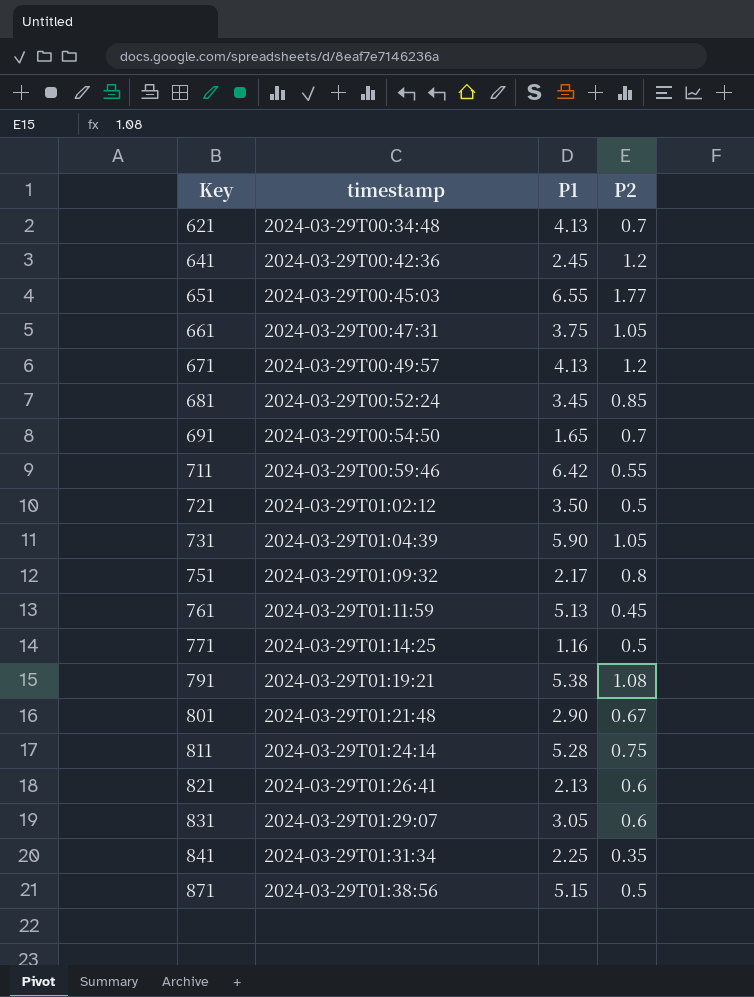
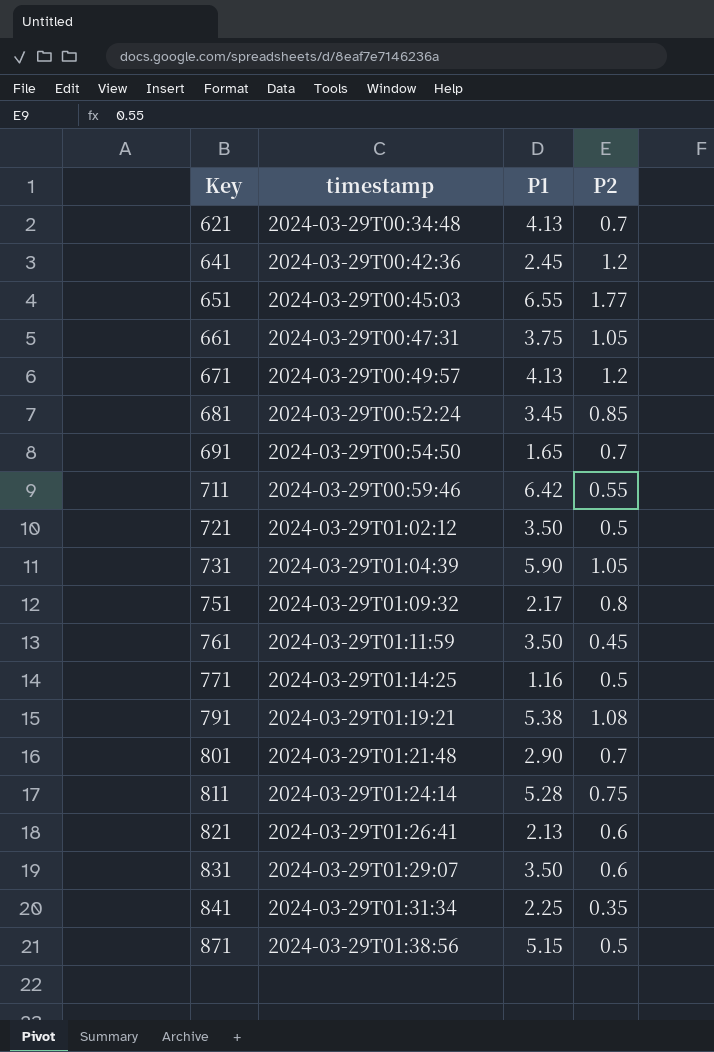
761 | P1: 5.13 -> 3.50
801 | P2: 0.67 -> 0.7
831 | P1: 3.05 -> 3.50

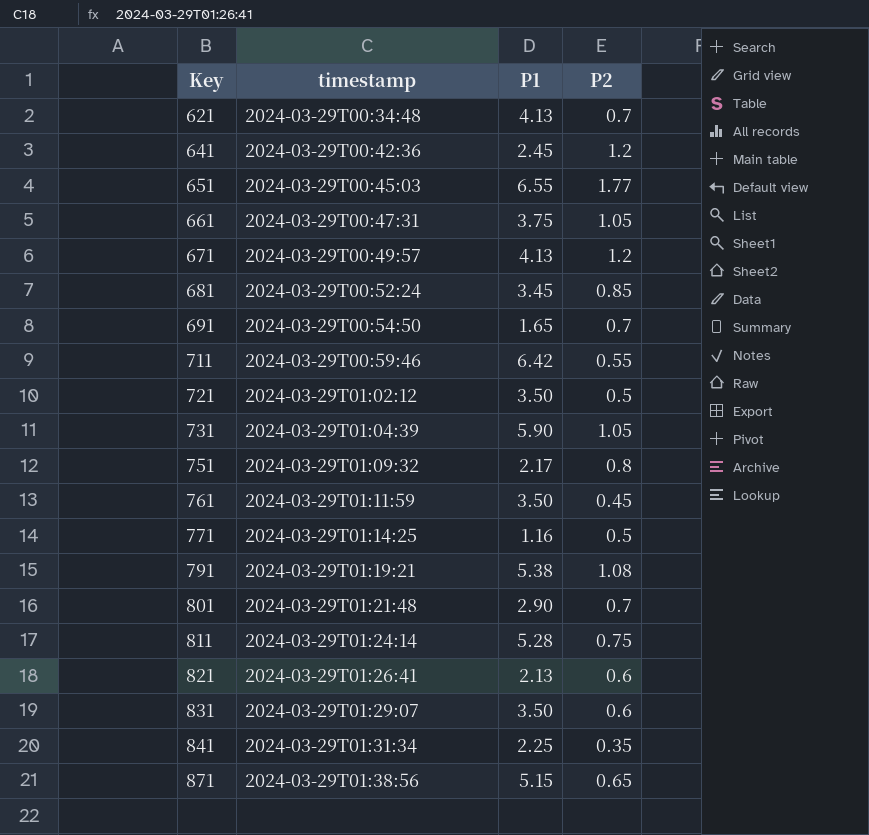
871 | P2: 0.5 -> 0.65

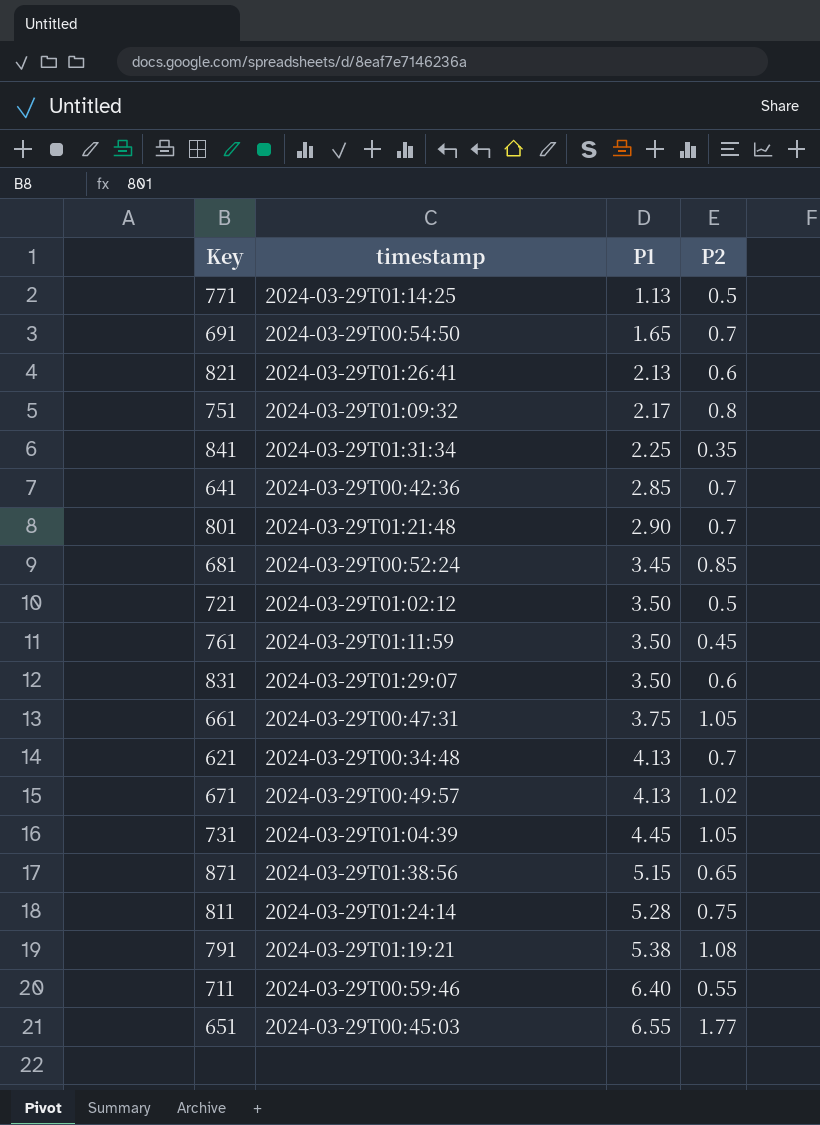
row order: Key ascending -> P1 ascending
771 | P1: 1.16 -> 1.13
641 | P1: 2.45 -> 2.85
641 | P2: 1.2 -> 0.7
671 | P2: 1.2 -> 1.02
731 | P1: 5.90 -> 4.45
711 | P1: 6.42 -> 6.40

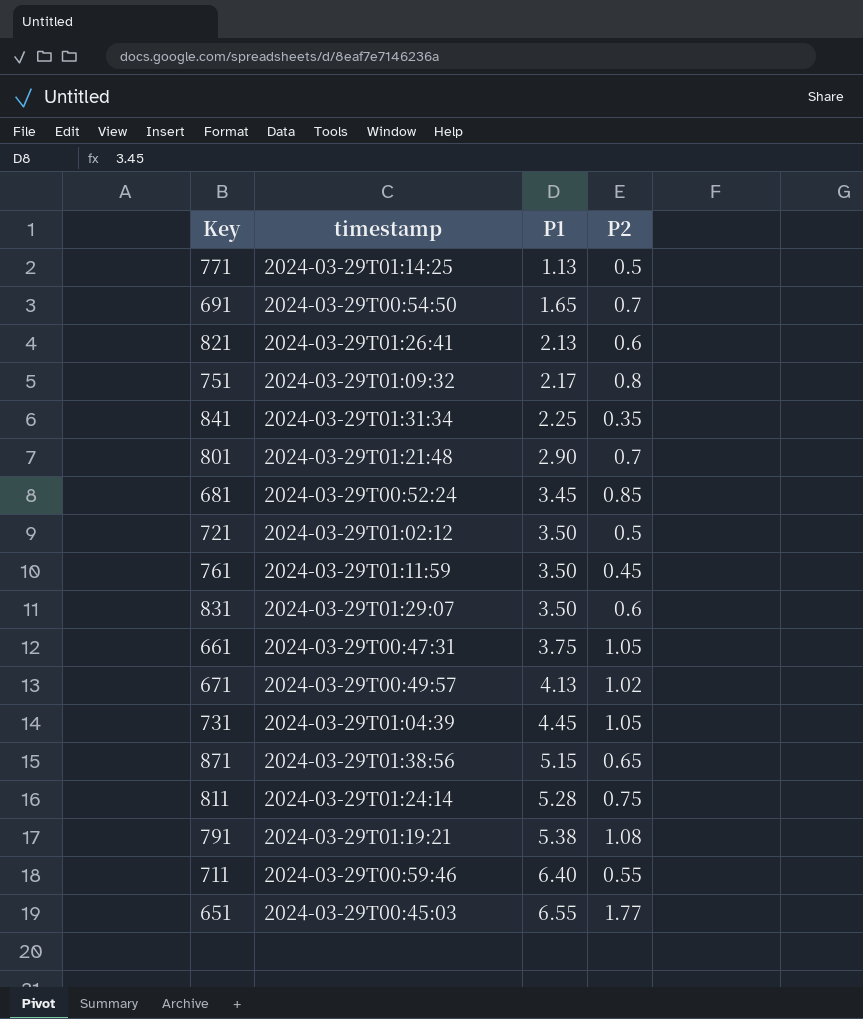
row 641: 2024-03-29T00:42:36 | 2.85 | 0.7 -> none
row 621: 2024-03-29T00:34:48 | 4.13 | 0.7 -> none

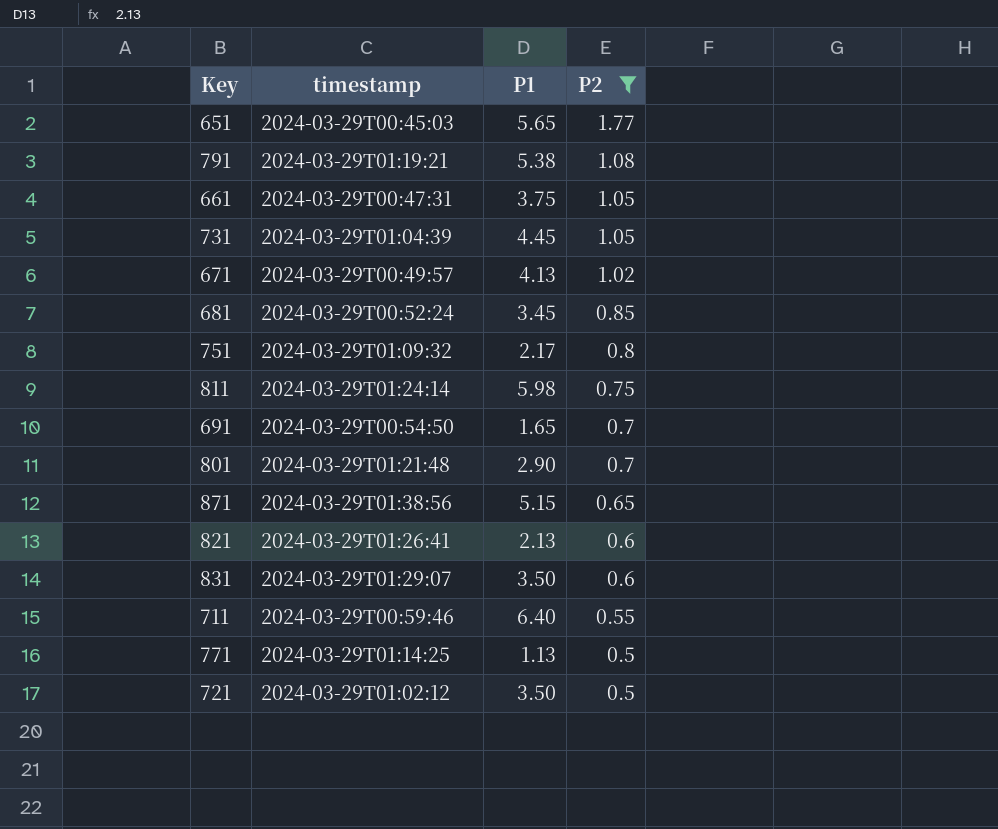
filter: none -> P2 >= 0.5
row order: P1 ascending -> P2 descending
651 | P1: 6.55 -> 5.65
811 | P1: 5.28 -> 5.98

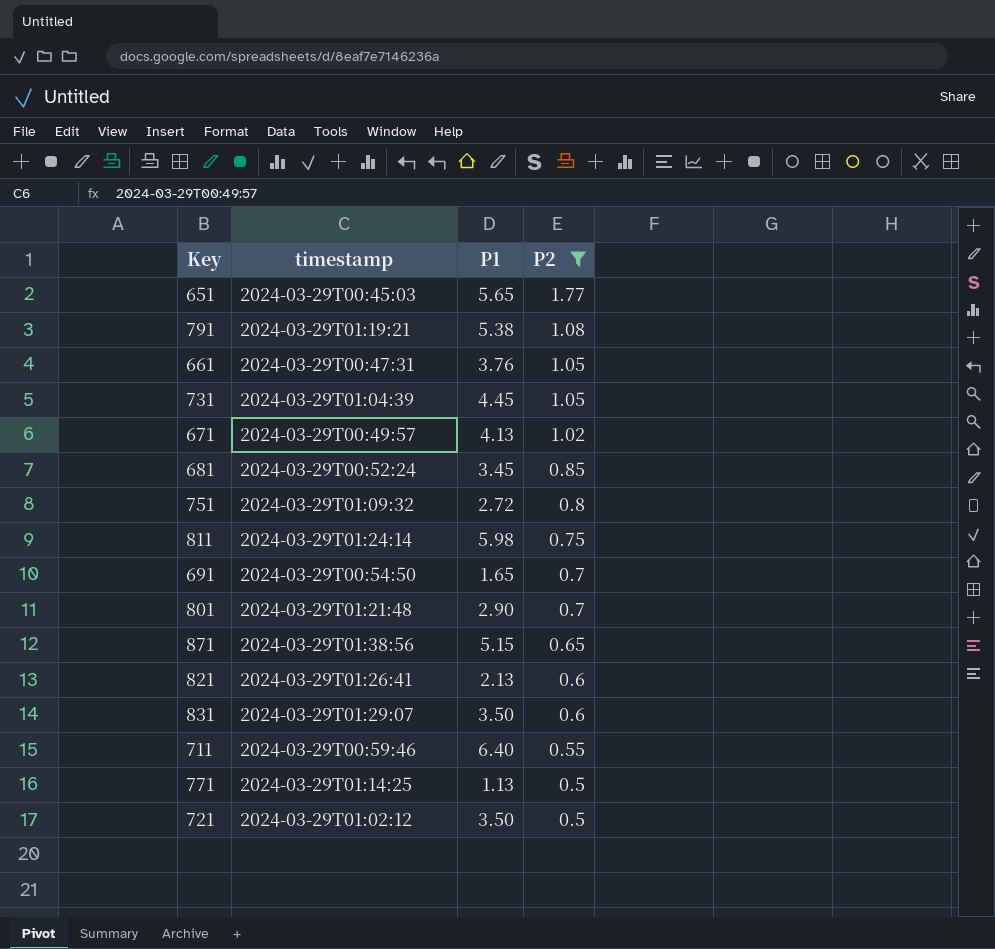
661 | P1: 3.75 -> 3.76
751 | P1: 2.17 -> 2.72

